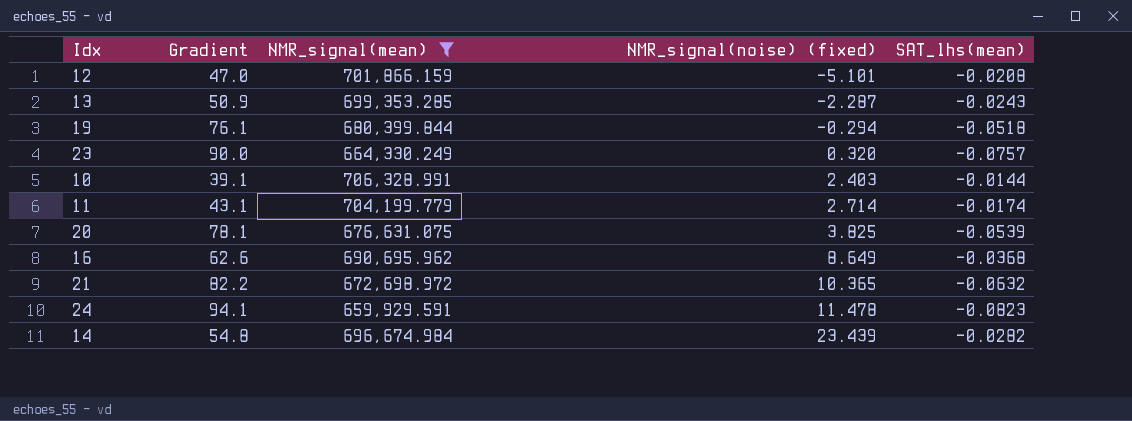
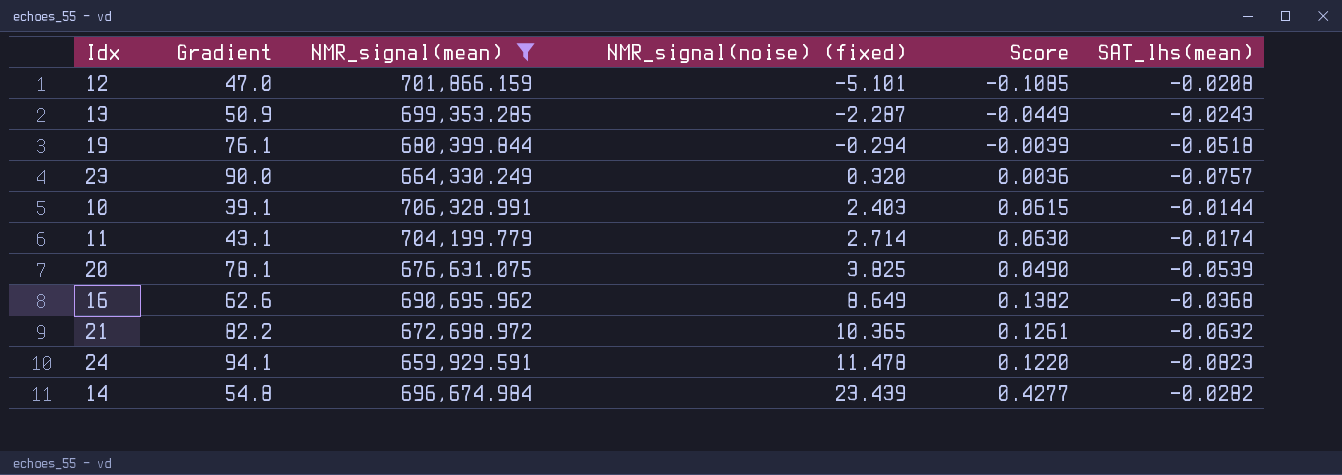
column Score | formula: none -> [NMR_signal(noise) (fixed)] / [Gradient]

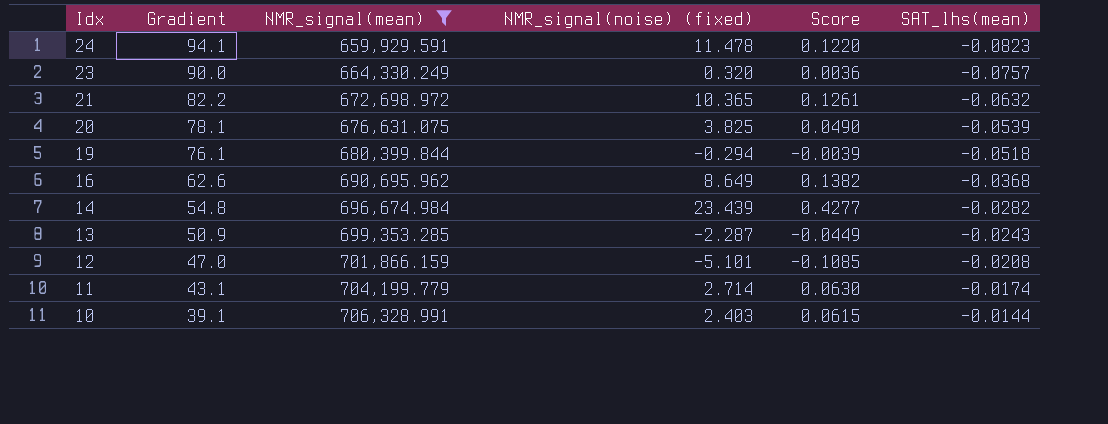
row order: NMR_signal(noise) (fixed) ascending -> Idx descending

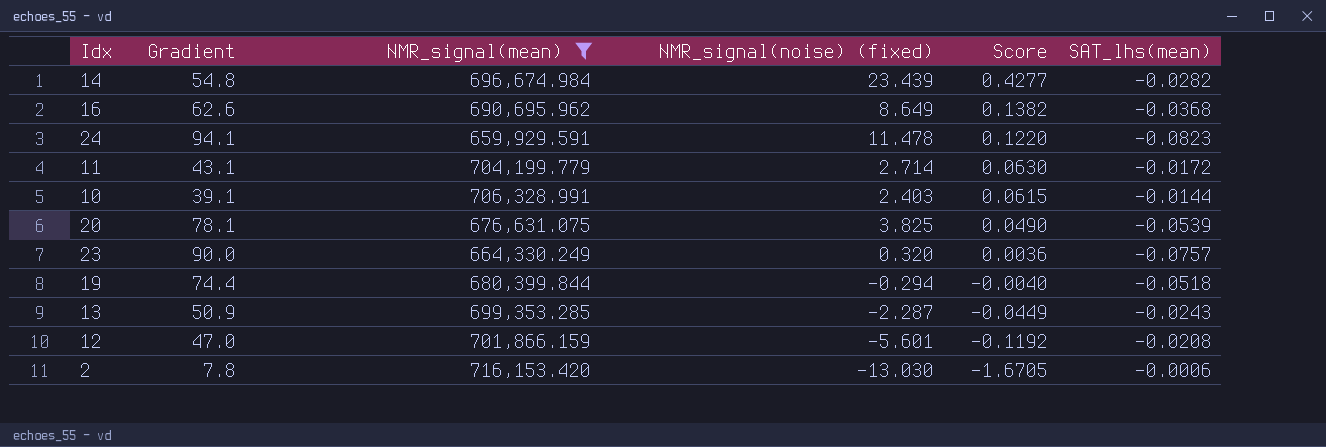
row order: Idx descending -> Score descending
row 21: 82.2 | 672,698.972 | 10.365 | 0.1261 | -0.0632 -> none
11 | SAT_lhs(mean): -0.0174 -> -0.0172
19 | Gradient: 76.1 -> 74.4
19 | Score: -0.0039 -> -0.0040
12 | NMR_signal(noise) (fixed): -5.101 -> -5.601
12 | Score: -0.1085 -> -0.1192
row 2: none -> 7.8 | 716,153.420 | -13.030 | -1.6705 | -0.0006

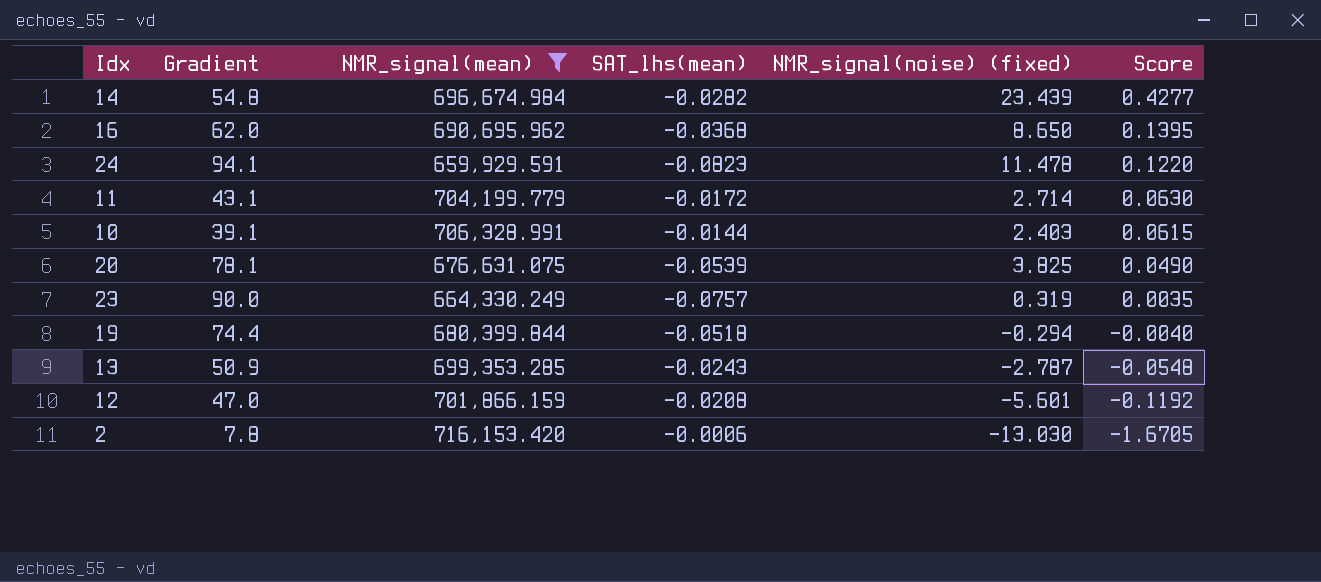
column SAT_lhs(mean) | position: 6 -> 4
16 | Gradient: 62.6 -> 62.0
16 | NMR_signal(noise) (fixed): 8.649 -> 8.650
16 | Score: 0.1382 -> 0.1395
23 | NMR_signal(noise) (fixed): 0.320 -> 0.319
23 | Score: 0.0036 -> 0.0035
13 | NMR_signal(noise) (fixed): -2.287 -> -2.787
13 | Score: -0.0449 -> -0.0548

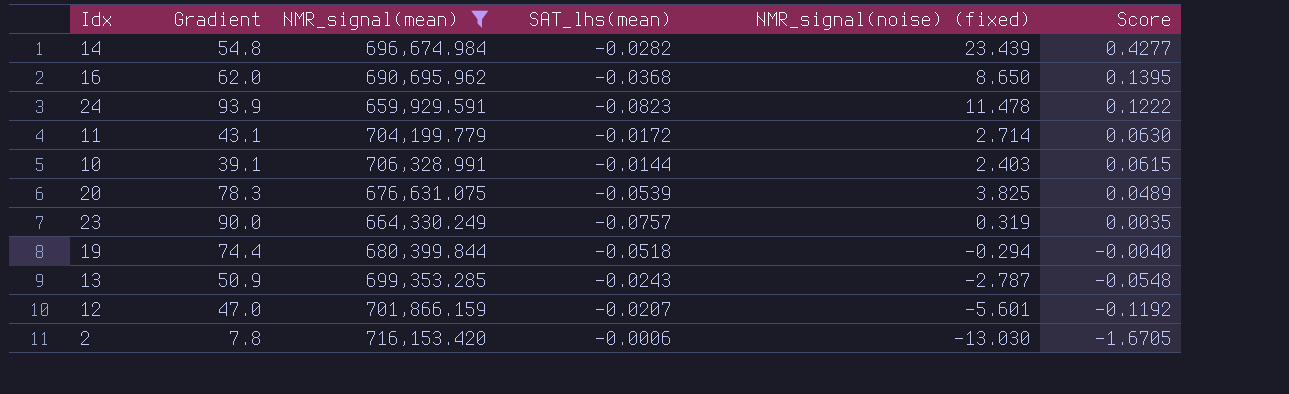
24 | Gradient: 94.1 -> 93.9
24 | Score: 0.1220 -> 0.1222
20 | Gradient: 78.1 -> 78.3
20 | Score: 0.0490 -> 0.0489
12 | SAT_lhs(mean): -0.0208 -> -0.0207

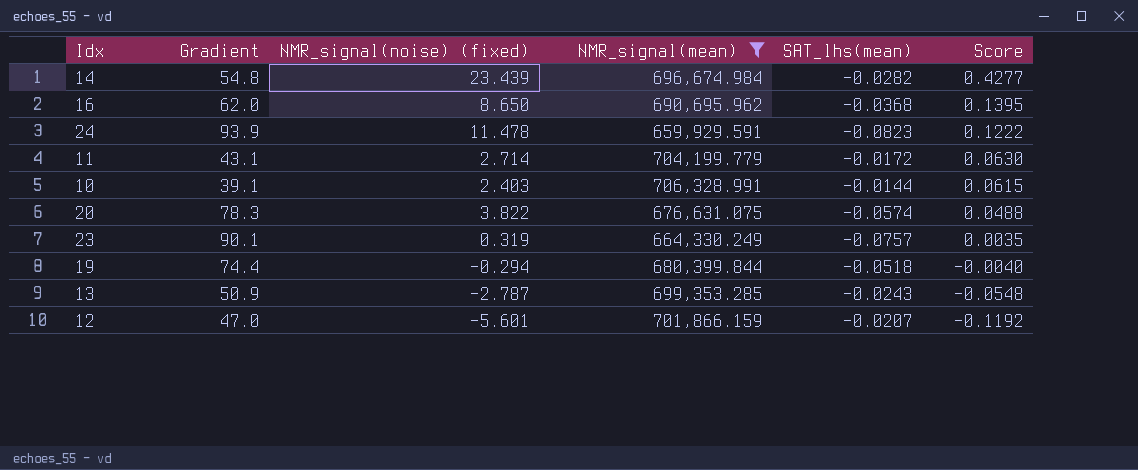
column NMR_signal(noise) (fixed) | position: 5 -> 3
row 2: 7.8 | 716,153.420 | -0.0006 | -13.030 | -1.6705 -> none
20 | NMR_signal(noise) (fixed): 3.825 -> 3.822
20 | SAT_lhs(mean): -0.0539 -> -0.0574
20 | Score: 0.0489 -> 0.0488
23 | Gradient: 90.0 -> 90.1

